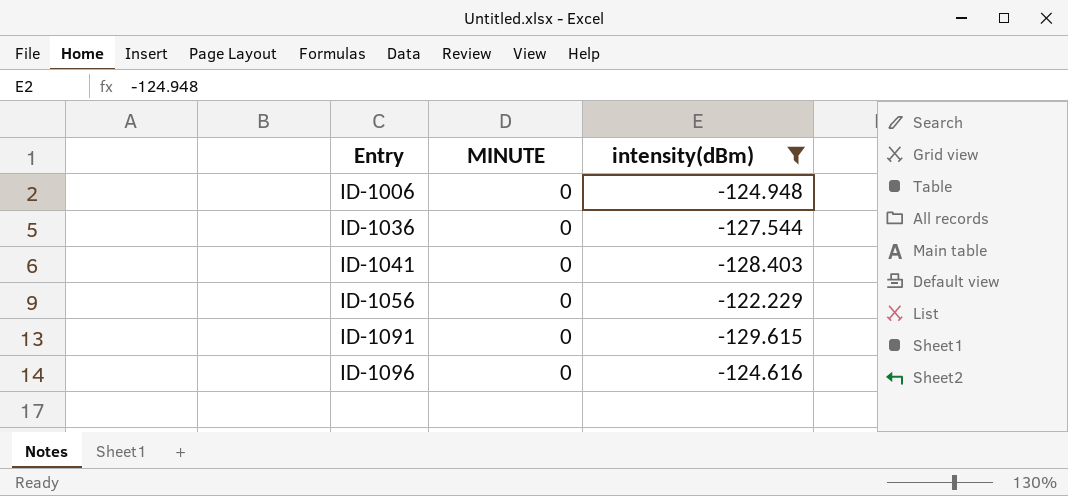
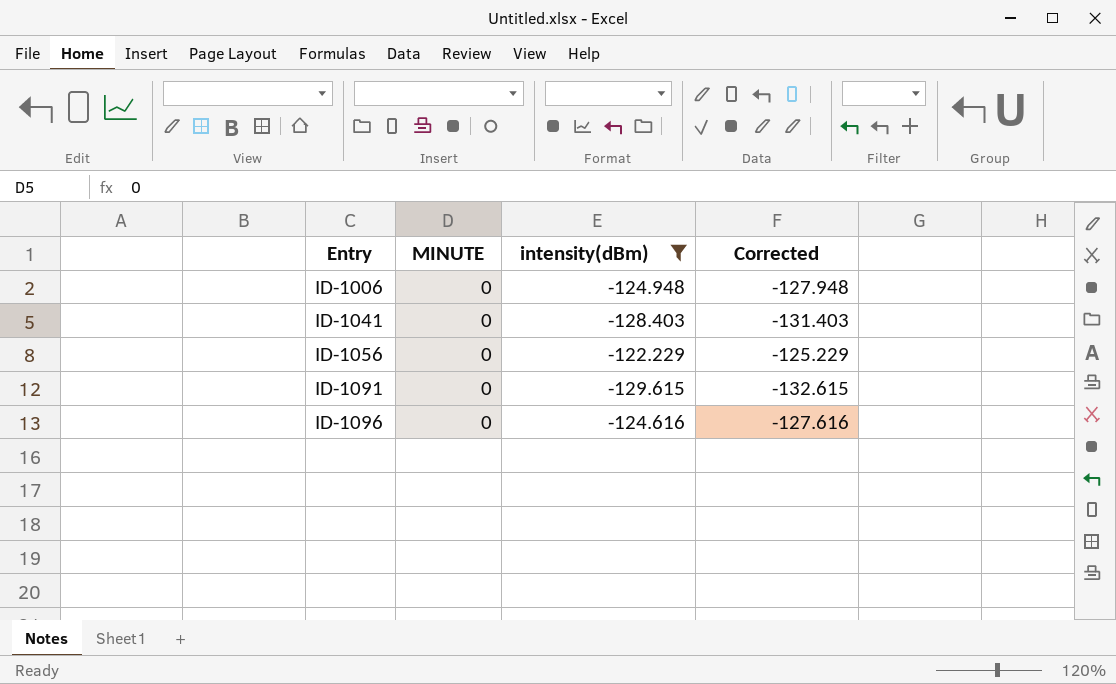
column Corrected | formula: none -> [intensity(dBm)] - 3
row ID-1036: 0 | -127.544 -> none

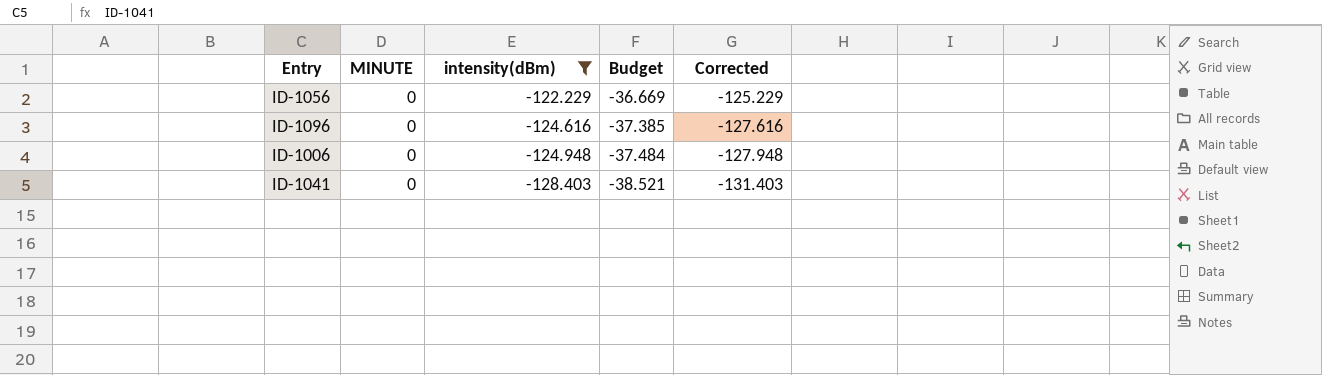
row order: Entry ascending -> intensity(dBm) descending
column Budget | formula: none -> [intensity(dBm)] * 0.3
row ID-1091: 0 | -129.615 | -132.615 -> none

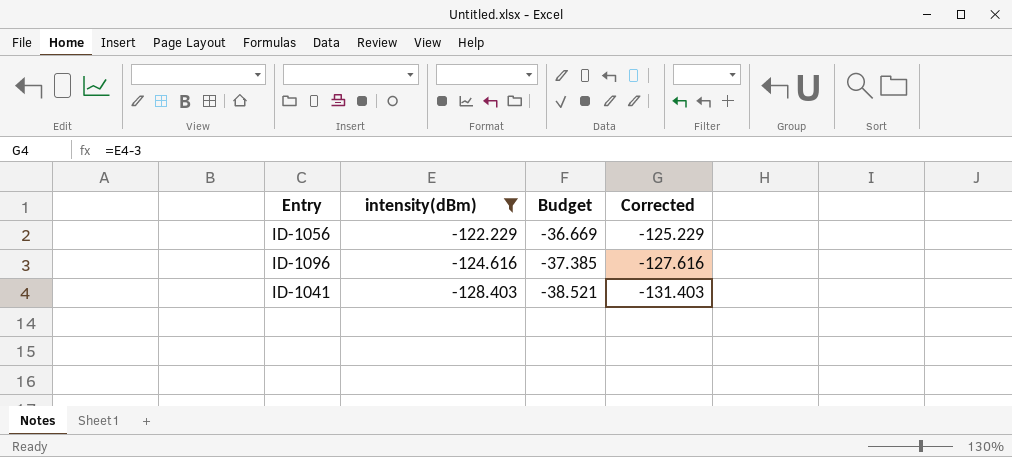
column MINUTE | position: 2 -> none
row ID-1006: 0 | -124.948 | -37.484 | -127.948 -> none

